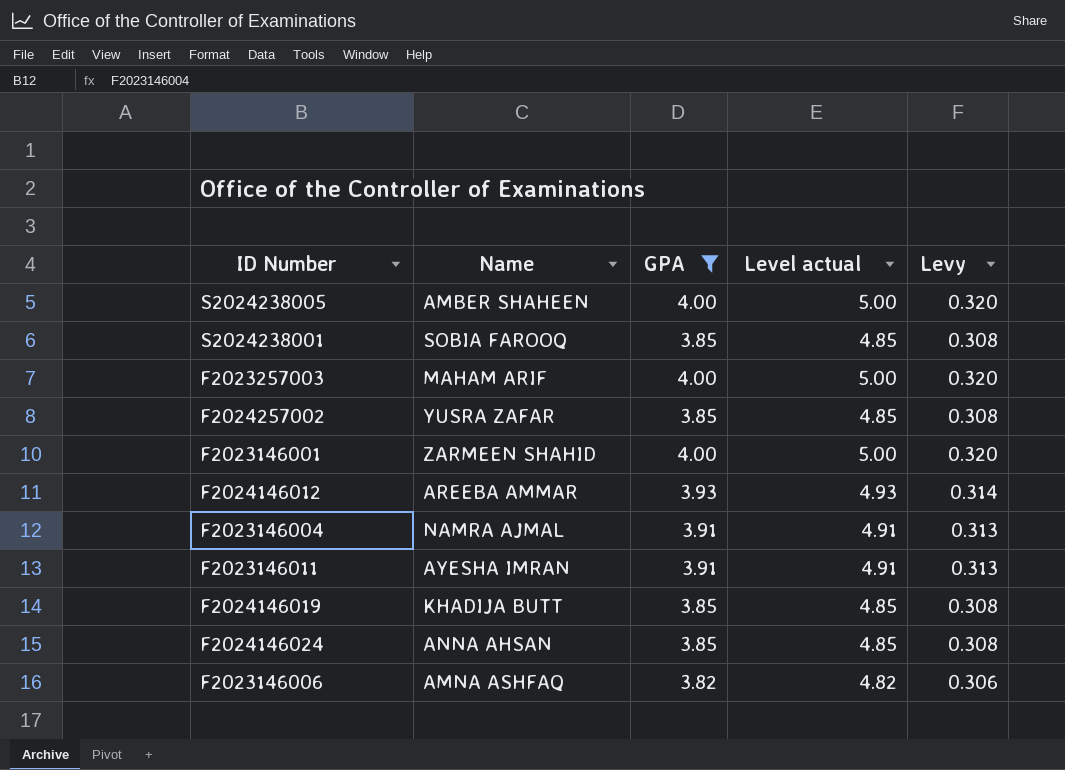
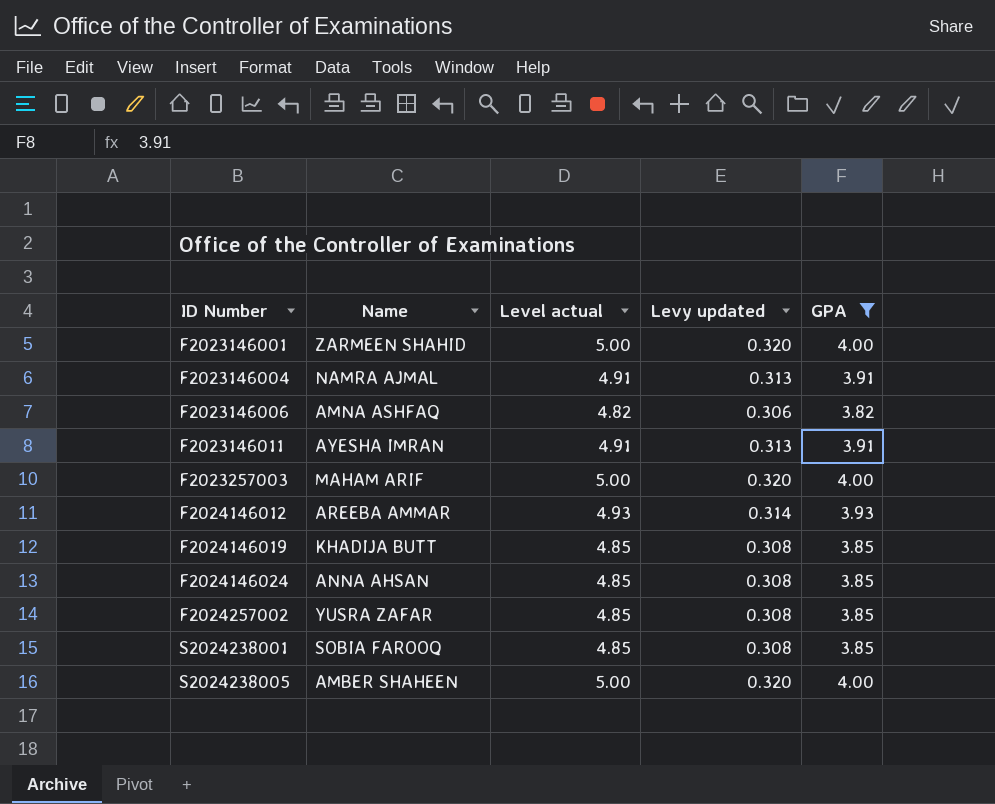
row order: none -> ID Number ascending
column name: Levy -> Levy updated
column GPA | position: 3 -> 5

